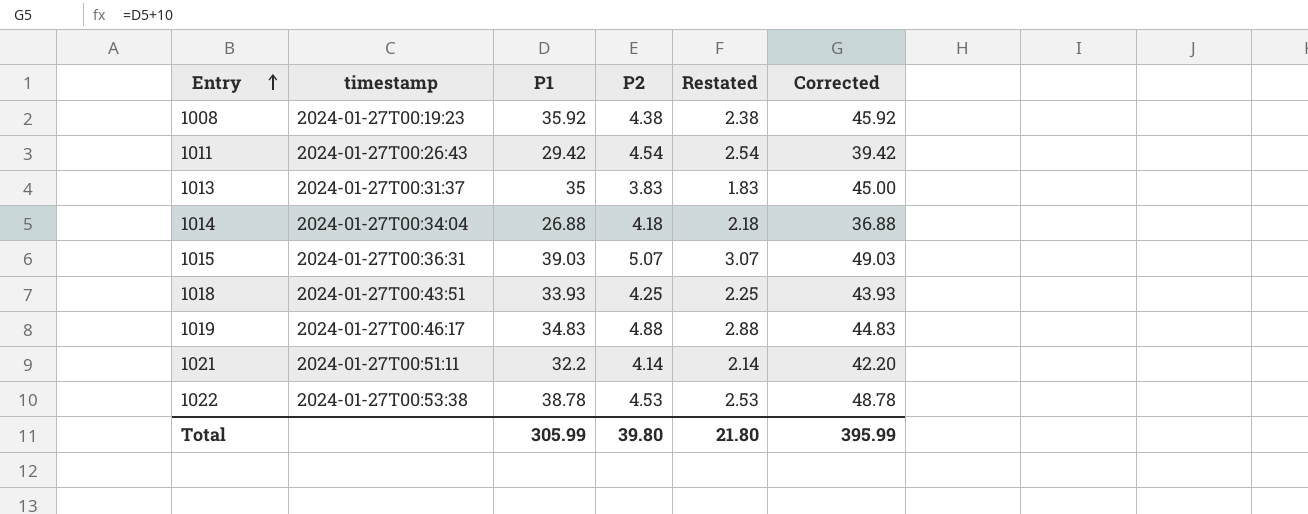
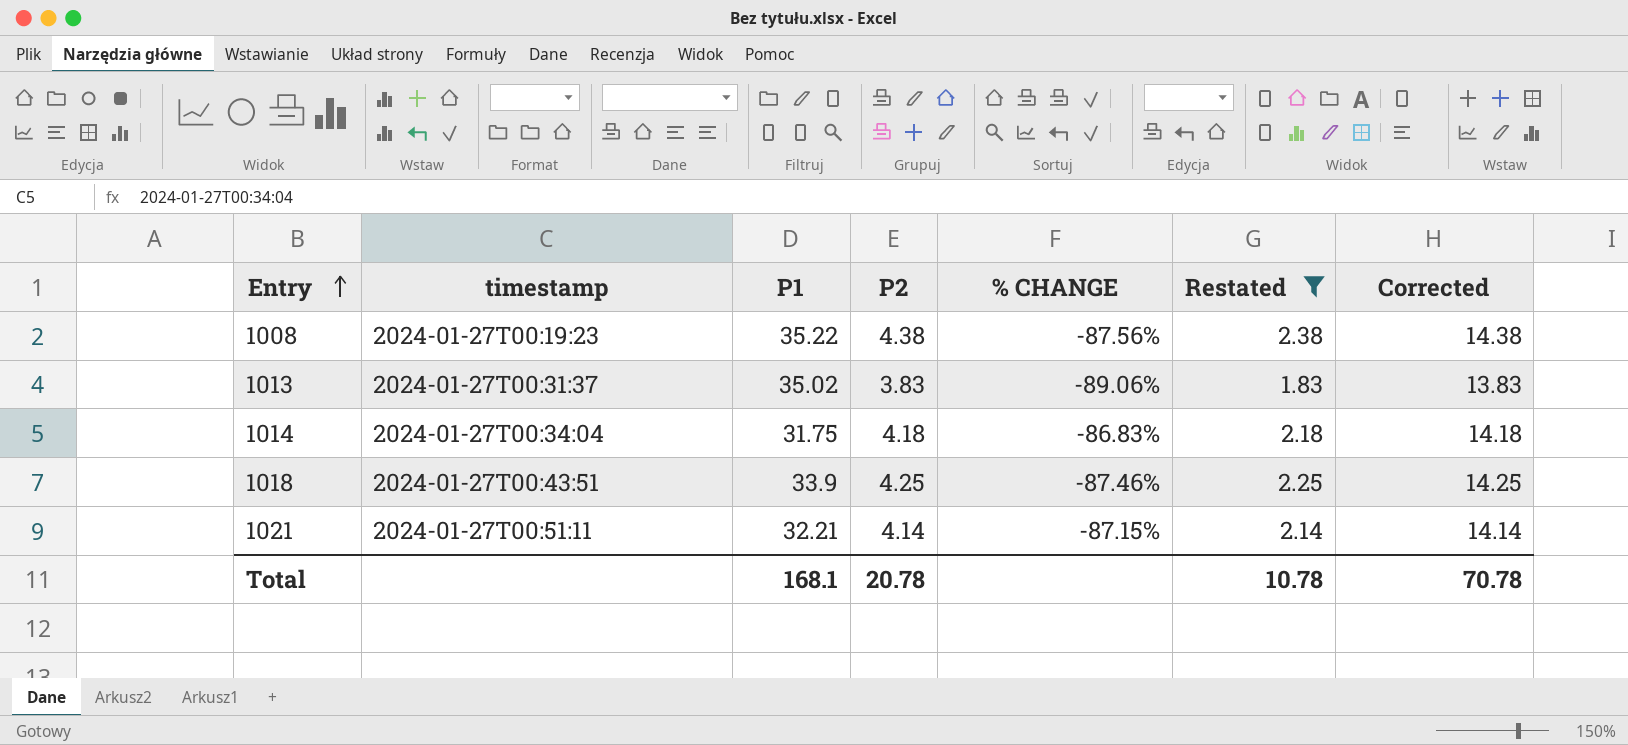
filter: none -> Restated <= 2.38
column % CHANGE | formula: none -> ([P2] - [P1]) / [P1]
column Corrected | formula: [P1] + 10 -> [P2] + 10
1008 | P1: 35.92 -> 35.22
1013 | P1: 35 -> 35.02
1014 | P1: 26.88 -> 31.75
1018 | P1: 33.93 -> 33.9
1021 | P1: 32.2 -> 32.21
Total | P1: 305.99 -> 168.1
Total | P2: 39.80 -> 20.78
Total | Restated: 21.80 -> 10.78
Total | Corrected: 395.99 -> 70.78

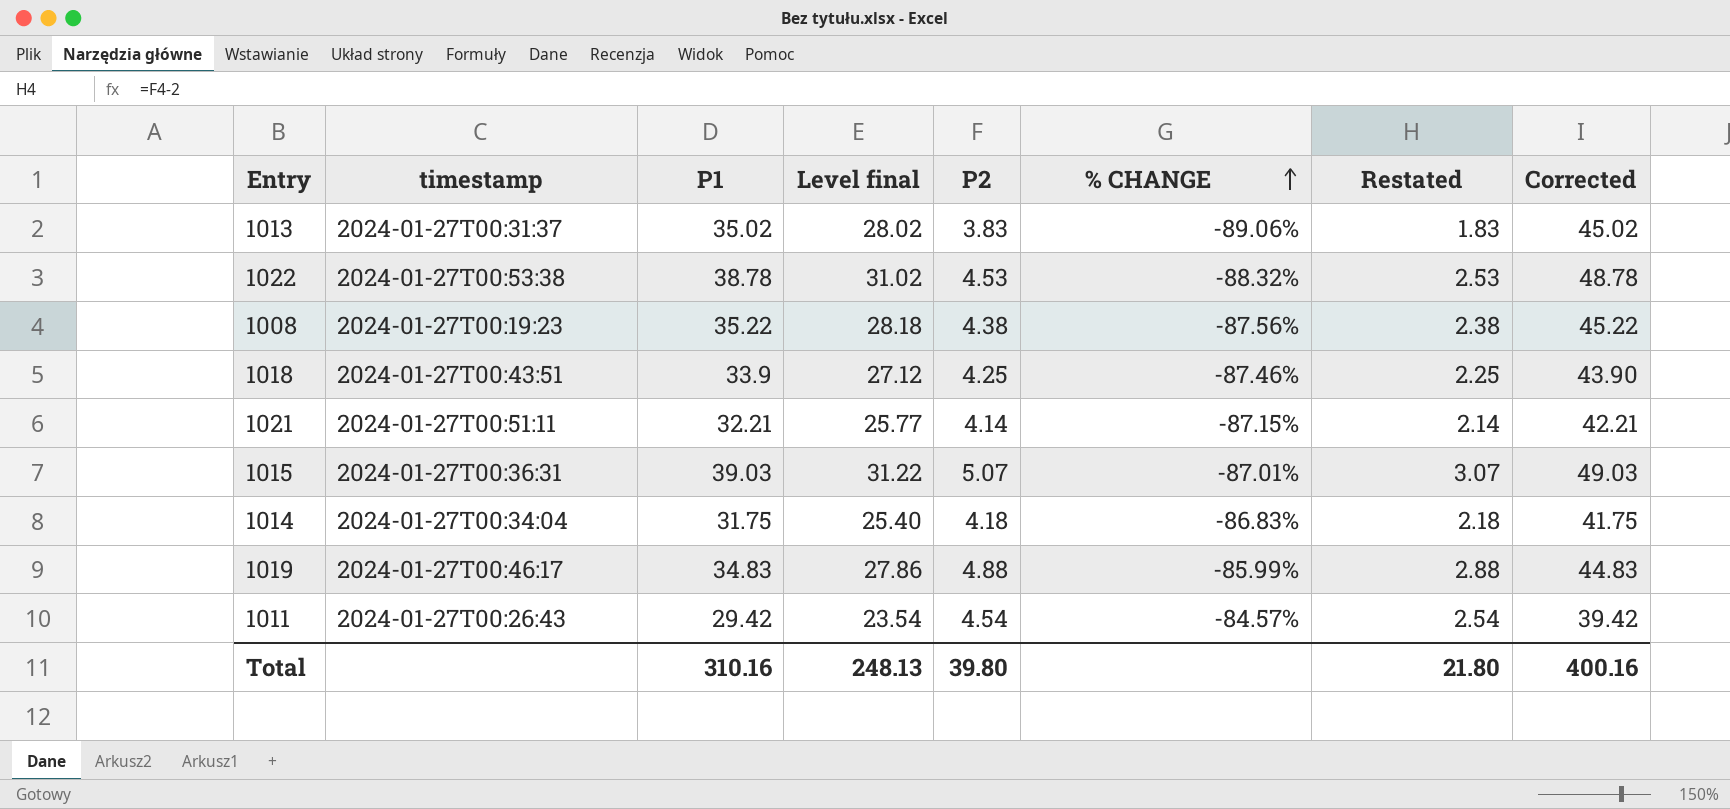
filter: Restated <= 2.38 -> none
row order: Entry ascending -> % CHANGE ascending
column Level final | formula: none -> [P1] * 0.8
column Corrected | formula: [P2] + 10 -> [P1] + 10
Total | P1: 168.1 -> 310.16
Total | P2: 20.78 -> 39.80
Total | Restated: 10.78 -> 21.80
Total | Corrected: 70.78 -> 400.16

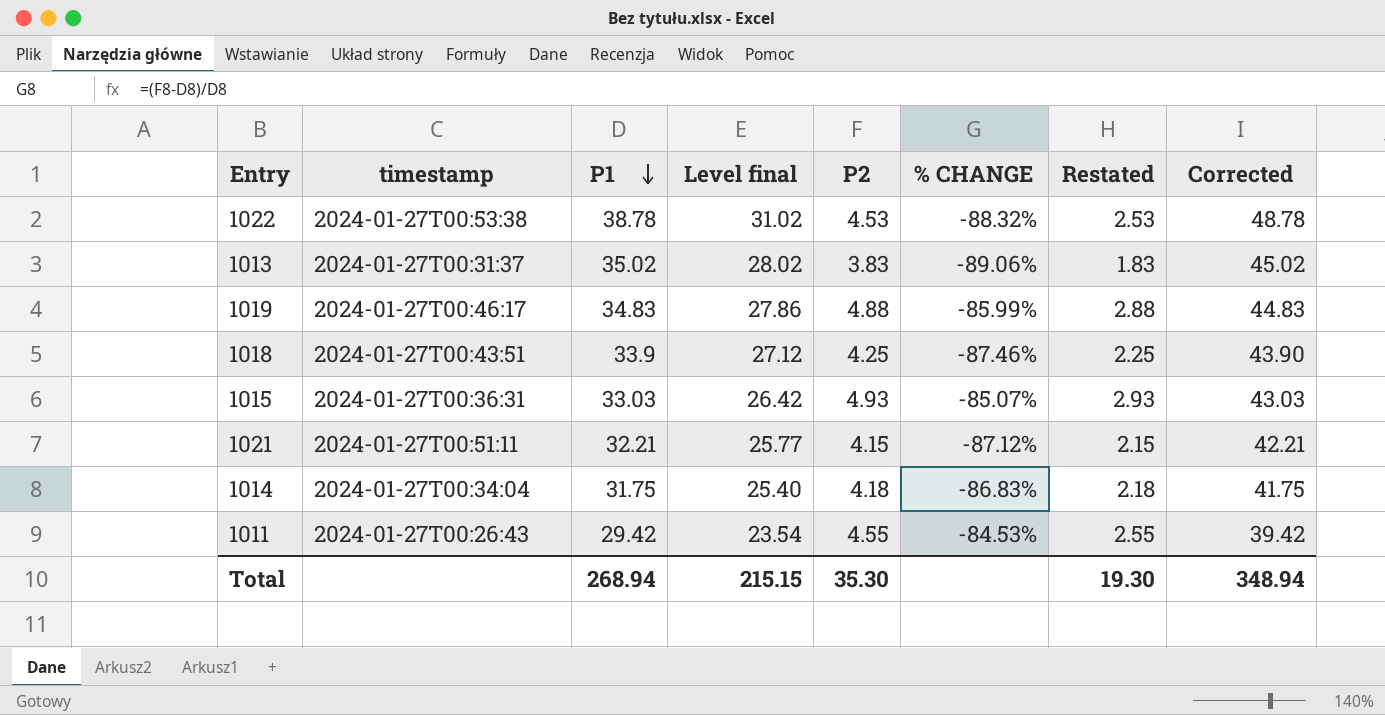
row order: % CHANGE ascending -> P1 descending
row 1008: 2024-01-27T00:19:23 | 35.22 | 28.18 | 4.38 | -87.56% | 2.38 | 45.22 -> none
1015 | P1: 39.03 -> 33.03
1015 | Level final: 31.22 -> 26.42
1015 | P2: 5.07 -> 4.93
1015 | % CHANGE: -87.01% -> -85.07%
1015 | Restated: 3.07 -> 2.93
1015 | Corrected: 49.03 -> 43.03
1021 | P2: 4.14 -> 4.15
1021 | % CHANGE: -87.15% -> -87.12%
1021 | Restated: 2.14 -> 2.15
1011 | P2: 4.54 -> 4.55
1011 | % CHANGE: -84.57% -> -84.53%
1011 | Restated: 2.54 -> 2.55
Total | P1: 310.16 -> 268.94
Total | Level final: 248.13 -> 215.15
Total | P2: 39.80 -> 35.30
Total | Restated: 21.80 -> 19.30
Total | Corrected: 400.16 -> 348.94

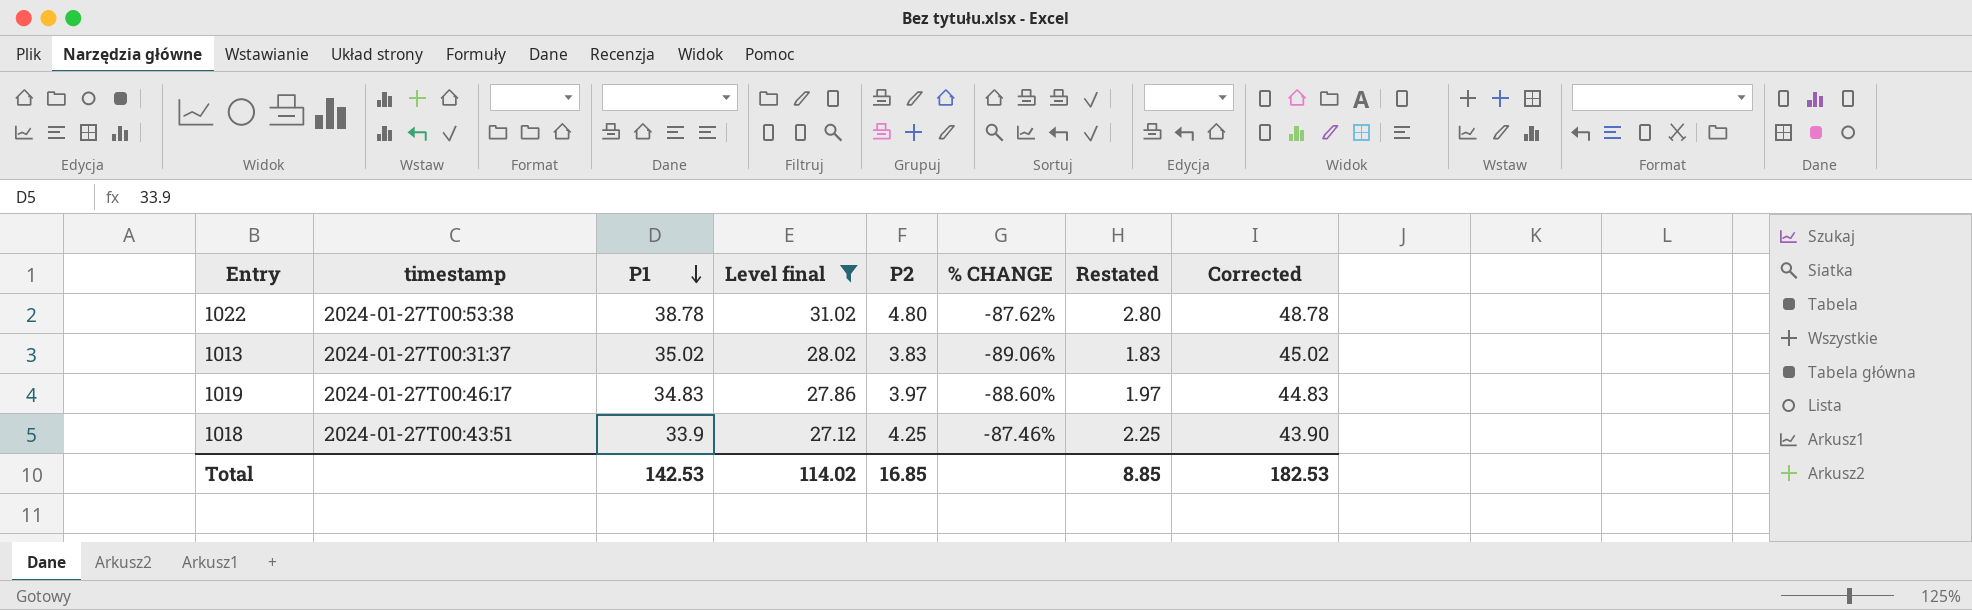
filter: none -> Level final >= 27.12
1022 | P2: 4.53 -> 4.80
1022 | % CHANGE: -88.32% -> -87.62%
1022 | Restated: 2.53 -> 2.80
1019 | P2: 4.88 -> 3.97
1019 | % CHANGE: -85.99% -> -88.60%
1019 | Restated: 2.88 -> 1.97
Total | P1: 268.94 -> 142.53
Total | Level final: 215.15 -> 114.02
Total | P2: 35.30 -> 16.85
Total | Restated: 19.30 -> 8.85
Total | Corrected: 348.94 -> 182.53

